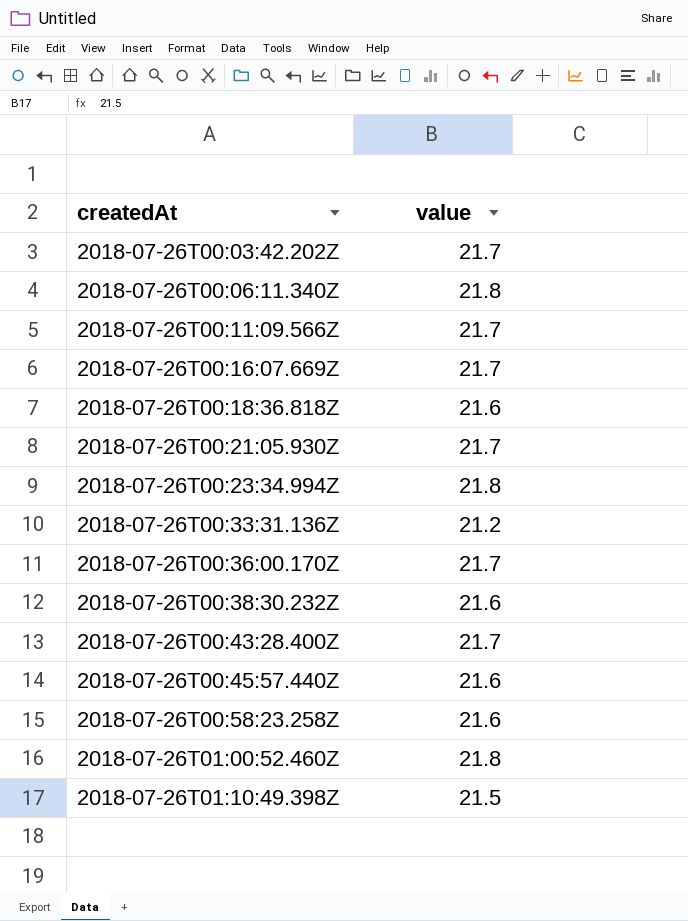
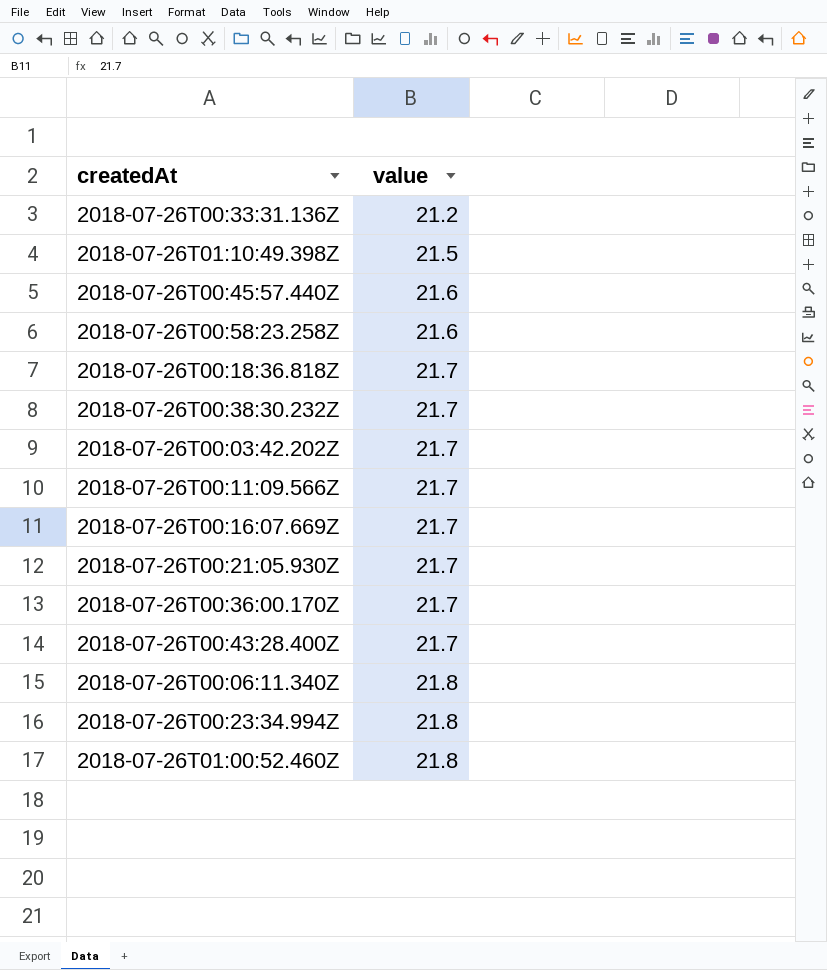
row order: createdAt ascending -> value ascending
2018-07-26T00:18:36.818Z | value: 21.6 -> 21.7
2018-07-26T00:38:30.232Z | value: 21.6 -> 21.7

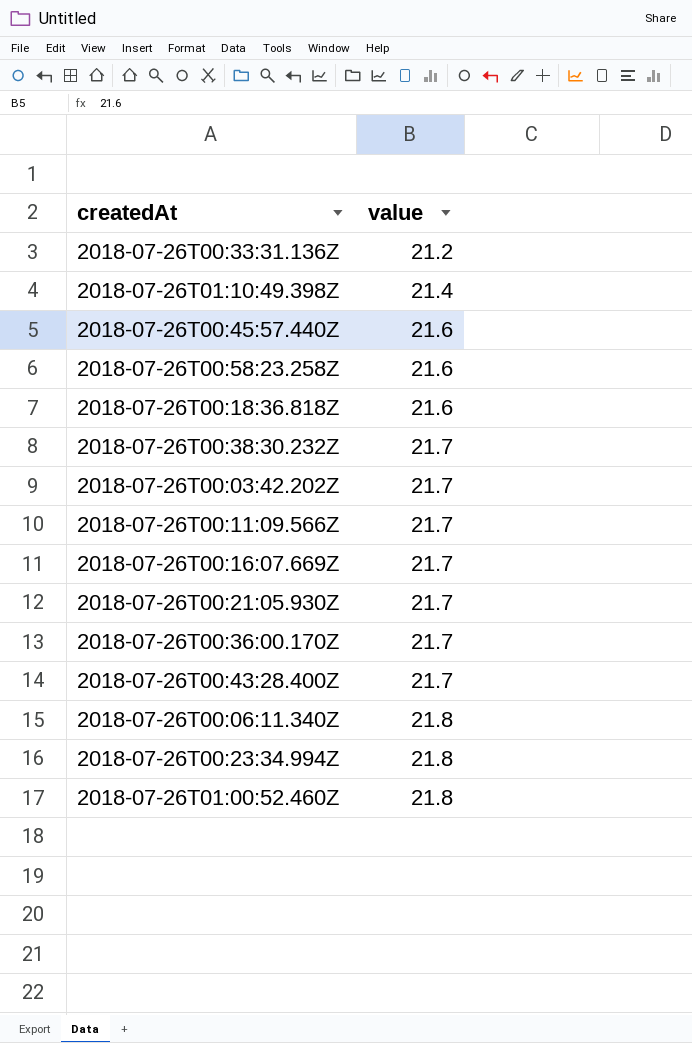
2018-07-26T01:10:49.398Z | value: 21.5 -> 21.4
2018-07-26T00:18:36.818Z | value: 21.7 -> 21.6

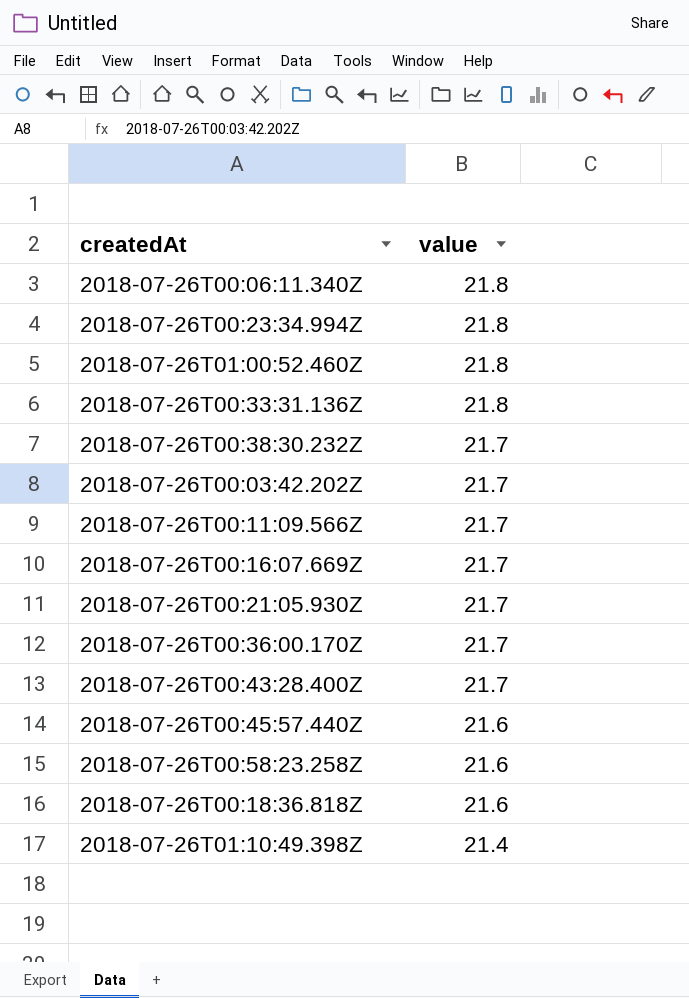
row order: value ascending -> value descending
2018-07-26T00:33:31.136Z | value: 21.2 -> 21.8

